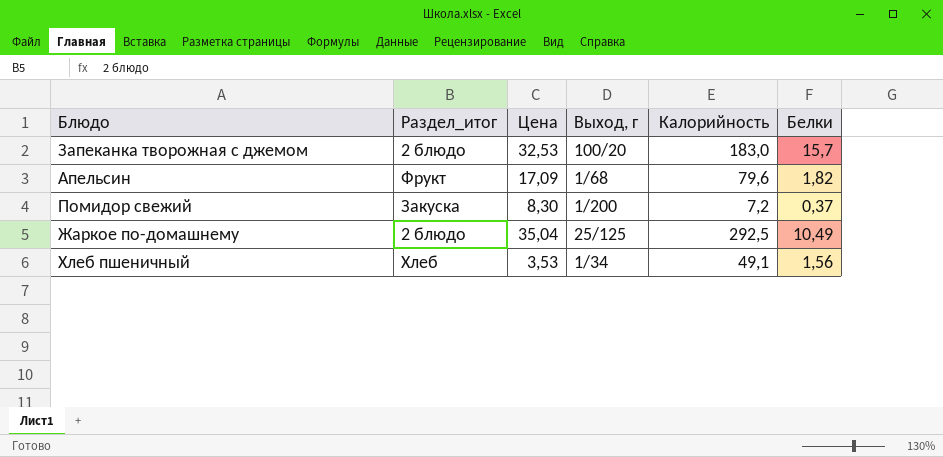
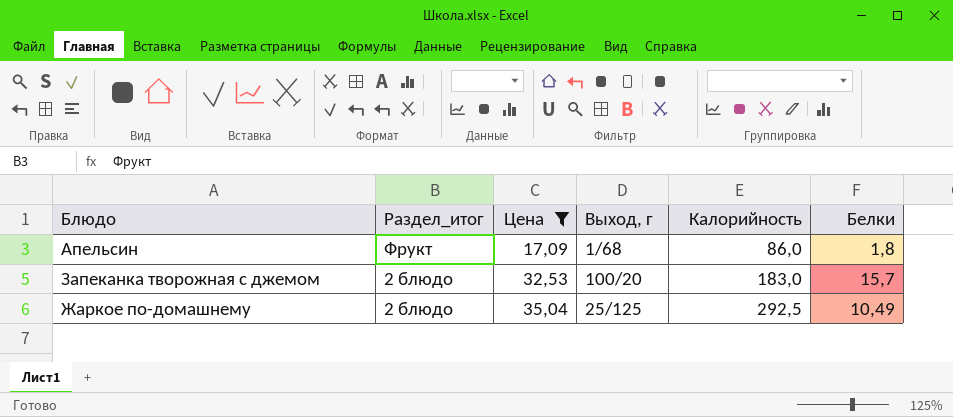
filter: none -> Цена >= 17,09
row order: none -> Раздел_итог descending
Апельсин | Калорийность: 79,6 -> 86,0
Апельсин | Белки: 1,82 -> 1,8

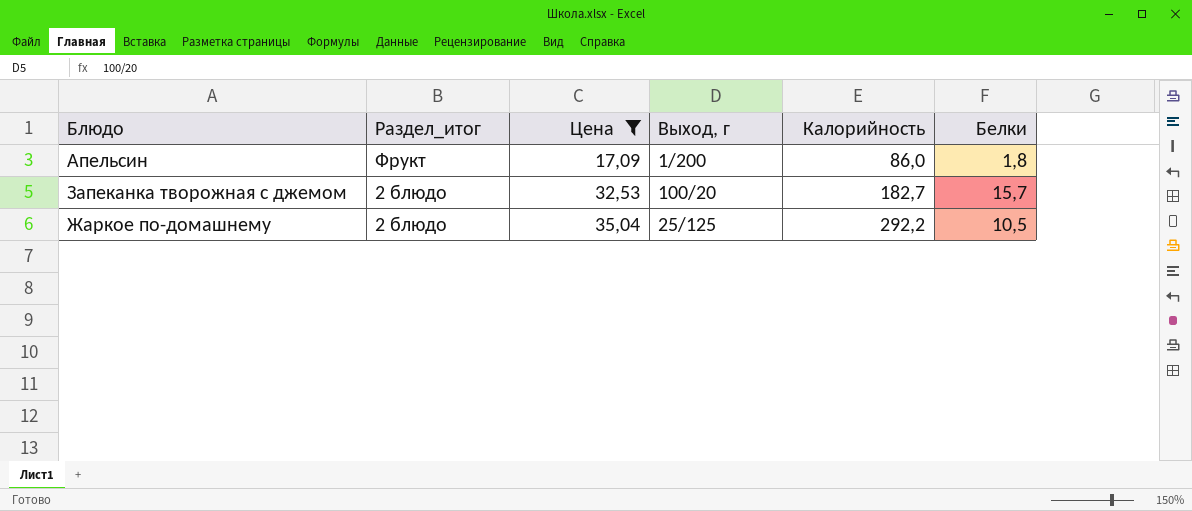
Апельсин | Выход, г: 1/68 -> 1/200
Запеканка творожная с джемом | Калорийность: 183,0 -> 182,7
Жаркое по-домашнему | Калорийность: 292,5 -> 292,2
Жаркое по-домашнему | Белки: 10,49 -> 10,5

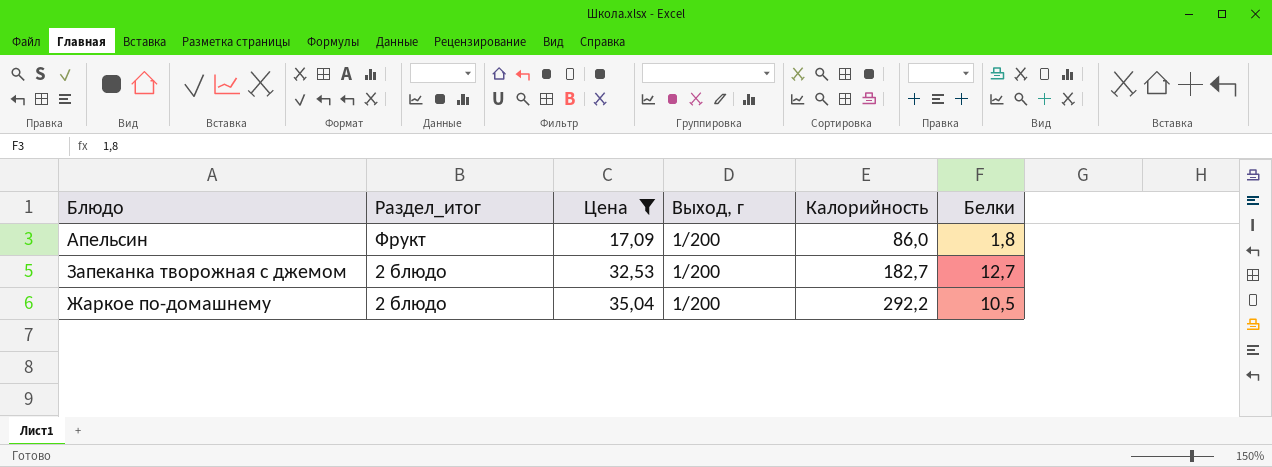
Запеканка творожная с джемом | Выход, г: 100/20 -> 1/200
Запеканка творожная с джемом | Белки: 15,7 -> 12,7
Жаркое по-домашнему | Выход, г: 25/125 -> 1/200

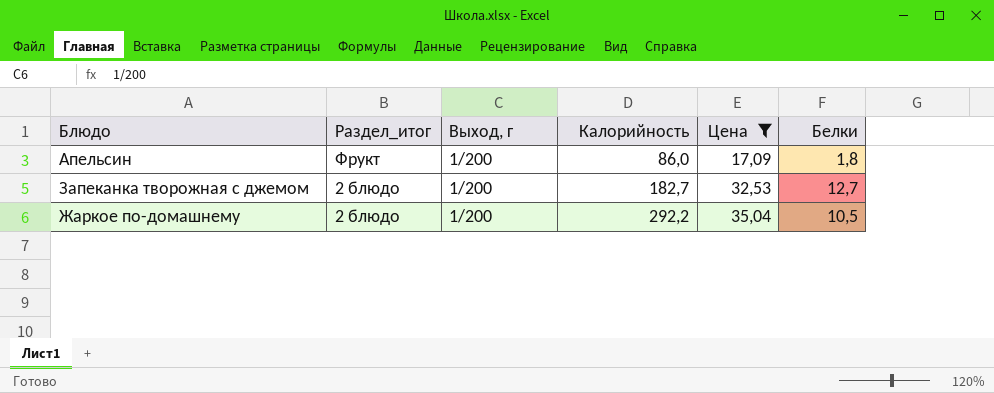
column Цена | position: 3 -> 5

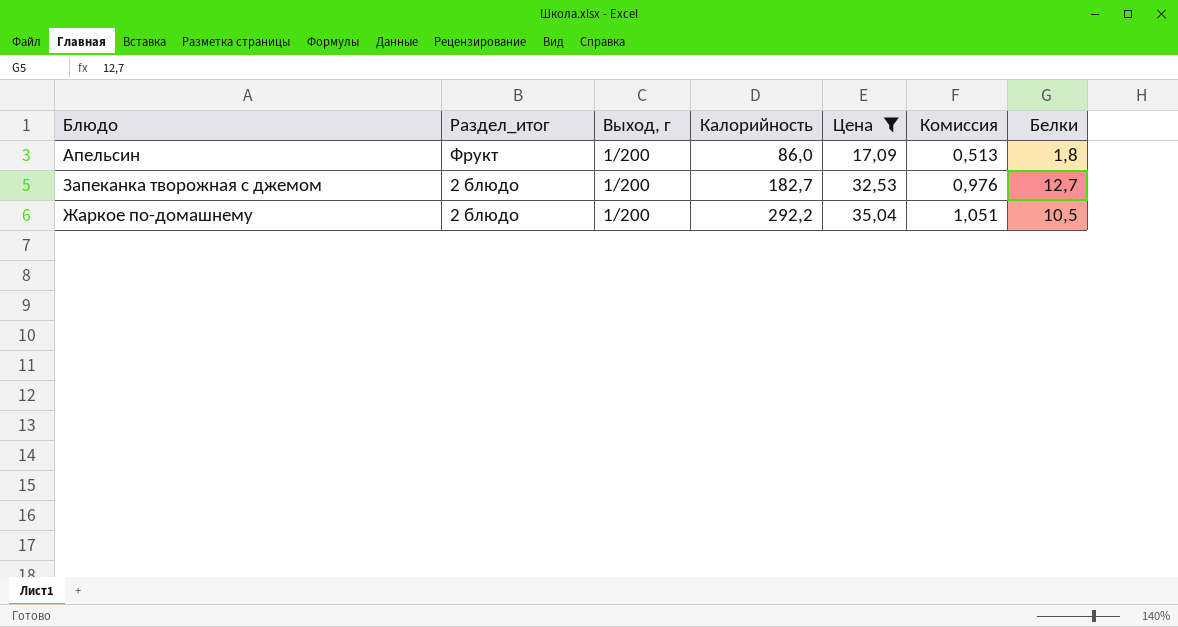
column Комиссия | formula: none -> [Цена] * 0,03

